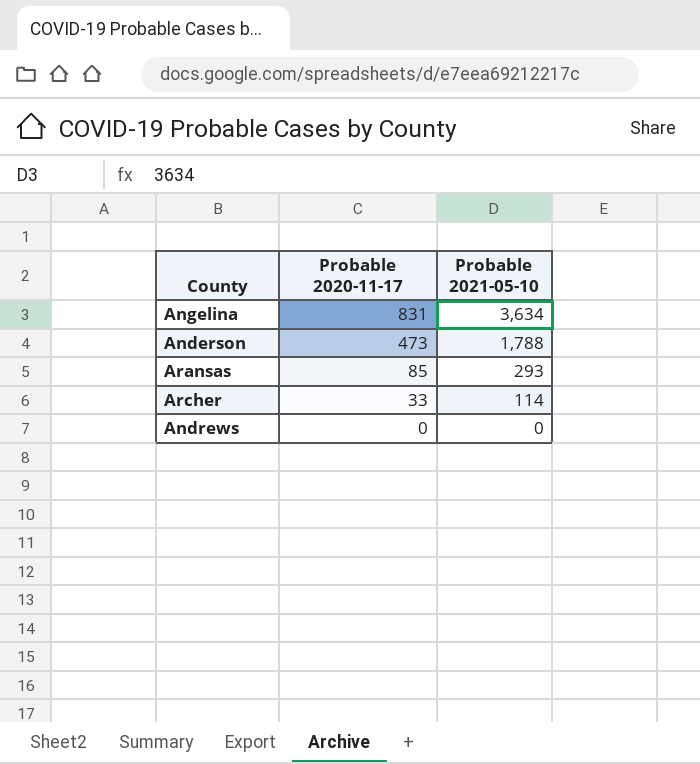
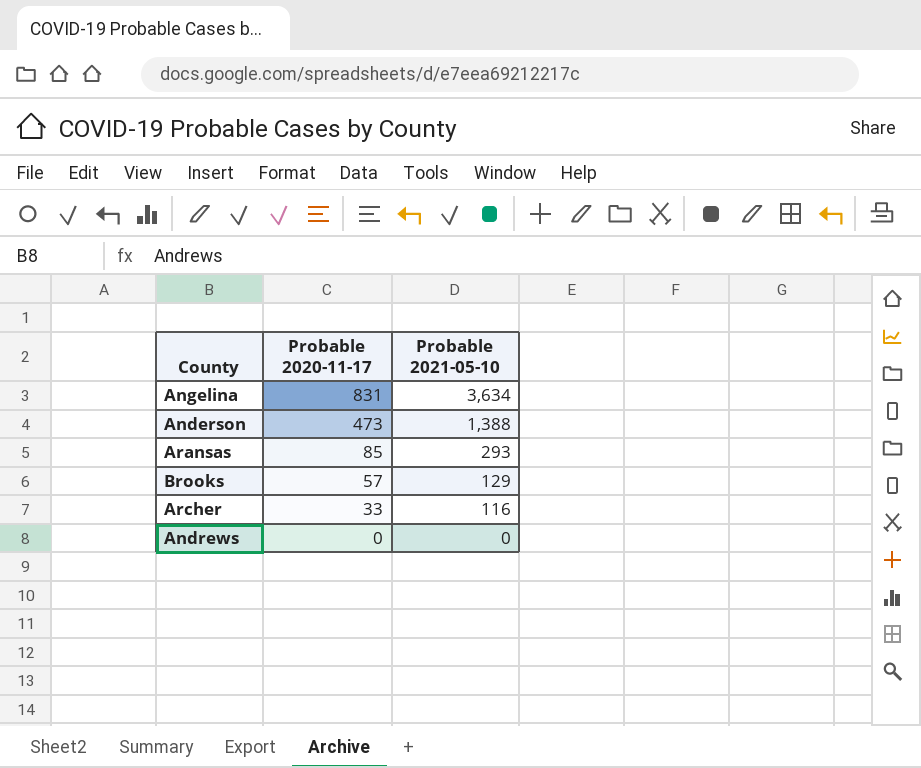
Anderson | Probable 2021-05-10: 1,788 -> 1,388
row Brooks: none -> 57 | 129
Archer | Probable 2021-05-10: 114 -> 116

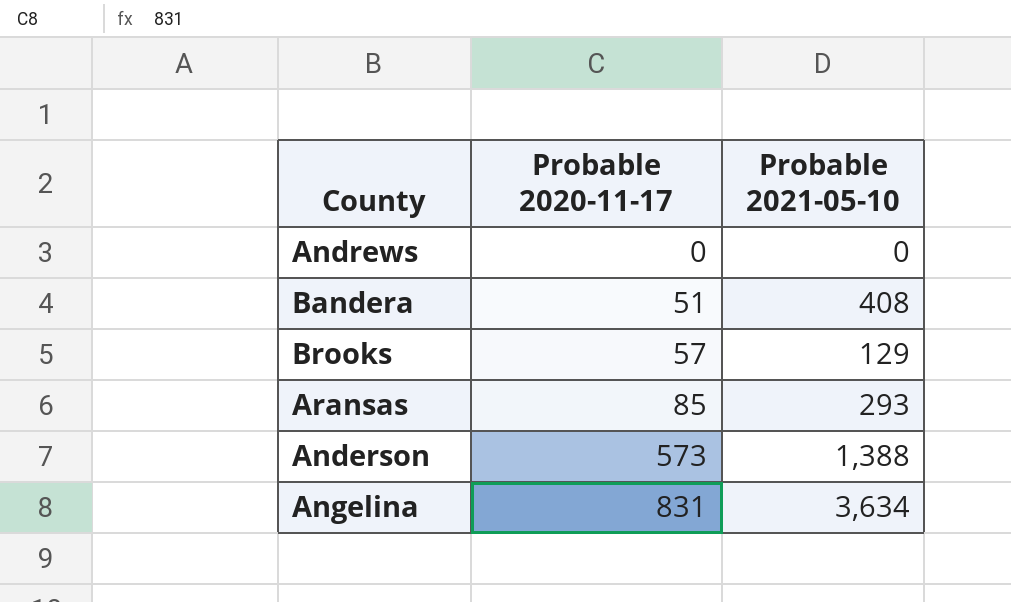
row order: Probable 2020-11-17 descending -> Probable 2020-11-17 ascending
row Archer: 33 | 116 -> none
row Bandera: none -> 51 | 408
Anderson | Probable 2020-11-17: 473 -> 573

